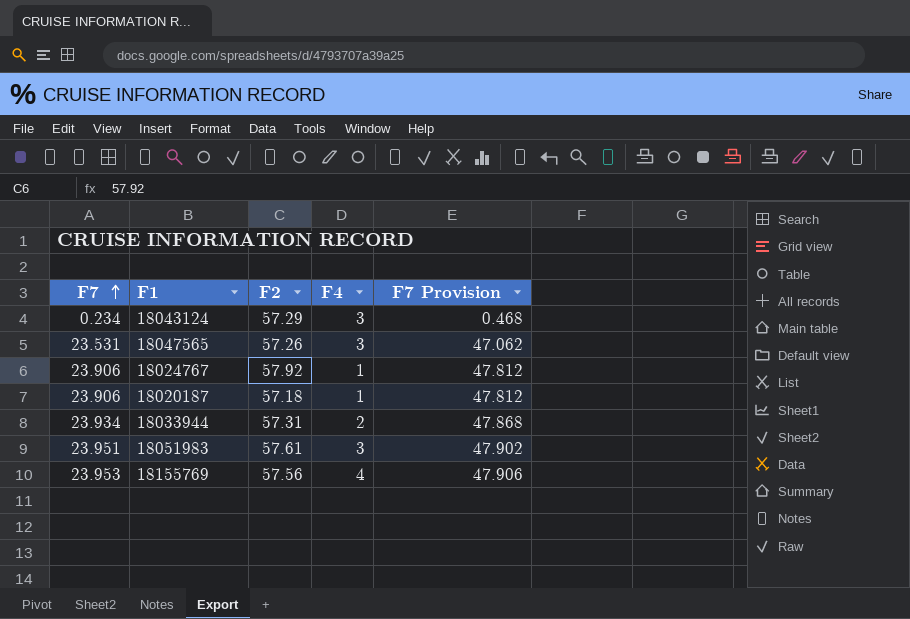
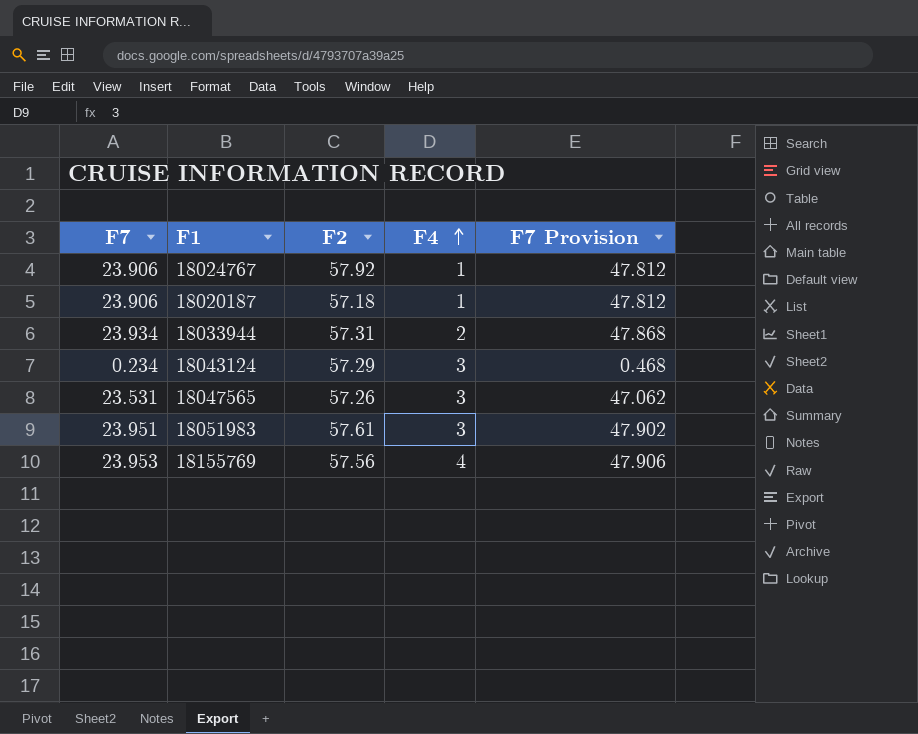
row order: F7 ascending -> F4 ascending

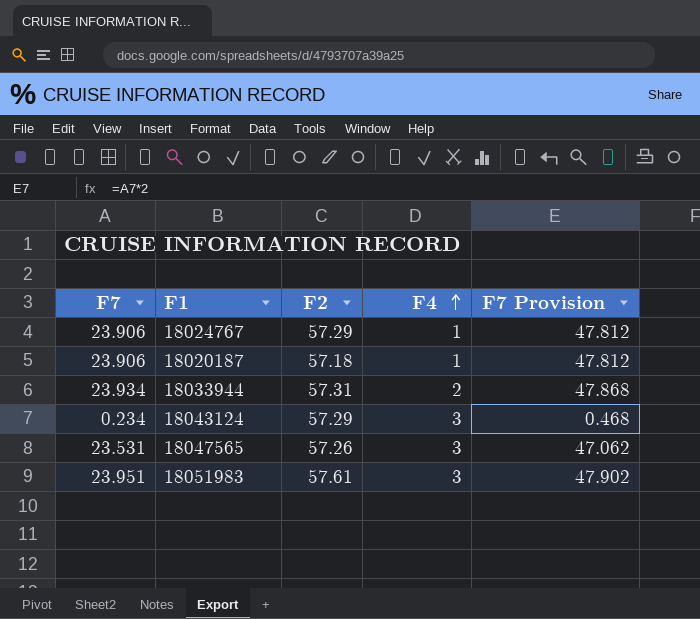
row 18155769: 23.953 | 57.56 | 4 | 47.906 -> none
18024767 | F2: 57.92 -> 57.29

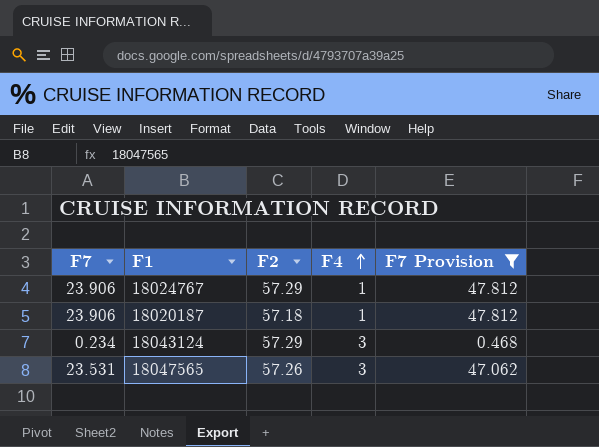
filter: none -> F7 Provision <= 47.812

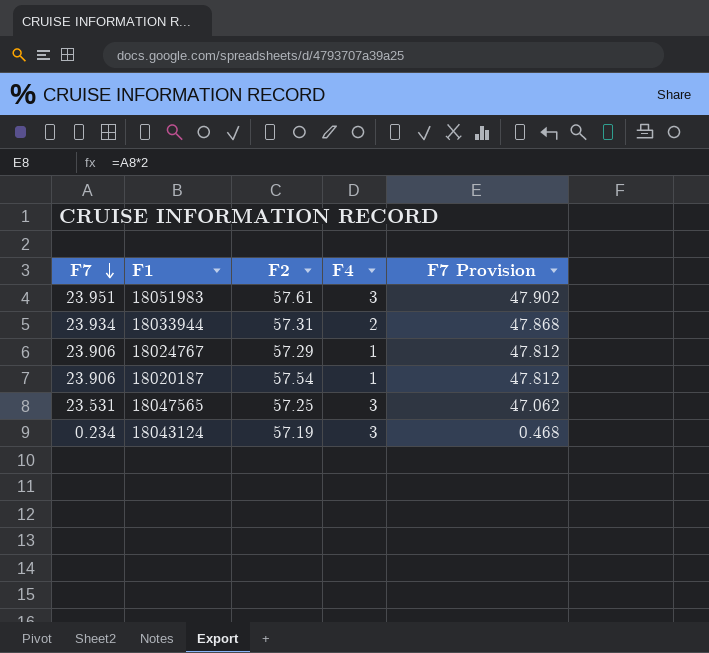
filter: F7 Provision <= 47.812 -> none
row order: F4 ascending -> F7 descending
18020187 | F2: 57.18 -> 57.54
18047565 | F2: 57.26 -> 57.25
18043124 | F2: 57.29 -> 57.19

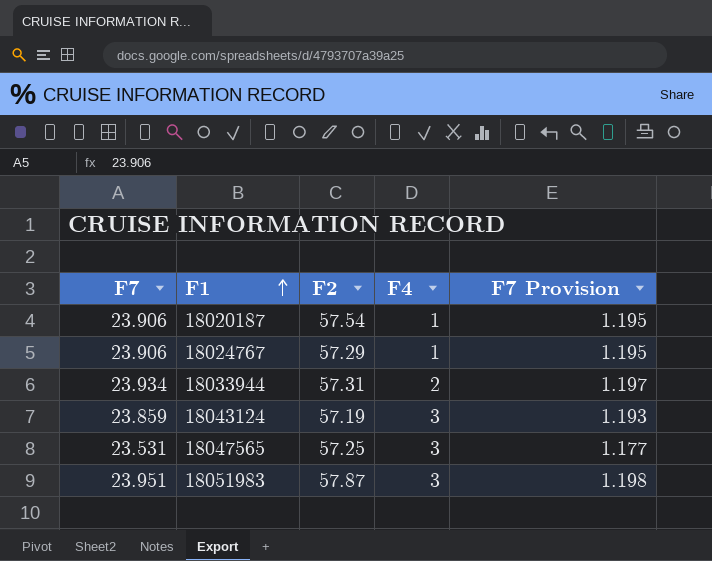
row order: F7 descending -> F1 ascending
column F7 Provision | formula: [F7] * 2 -> [F7] * 0.05
18043124 | F7: 0.234 -> 23.859
18051983 | F2: 57.61 -> 57.87

